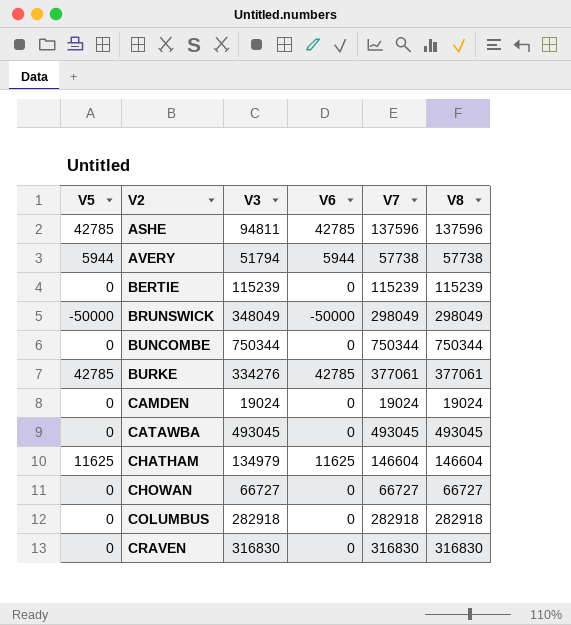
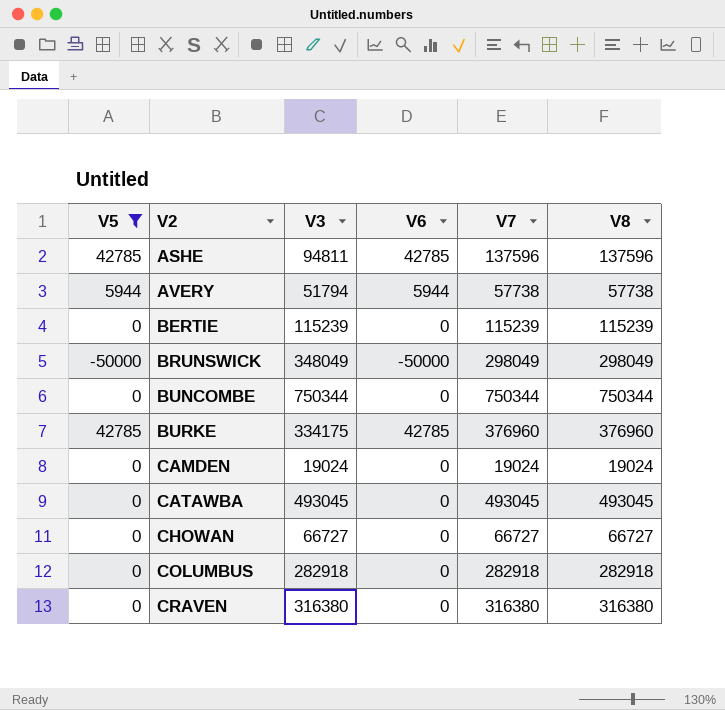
filter: none -> V5 != 11625
BURKE | V3: 334276 -> 334175
BURKE | V7: 377061 -> 376960
BURKE | V8: 377061 -> 376960
CRAVEN | V3: 316830 -> 316380
CRAVEN | V7: 316830 -> 316380
CRAVEN | V8: 316830 -> 316380

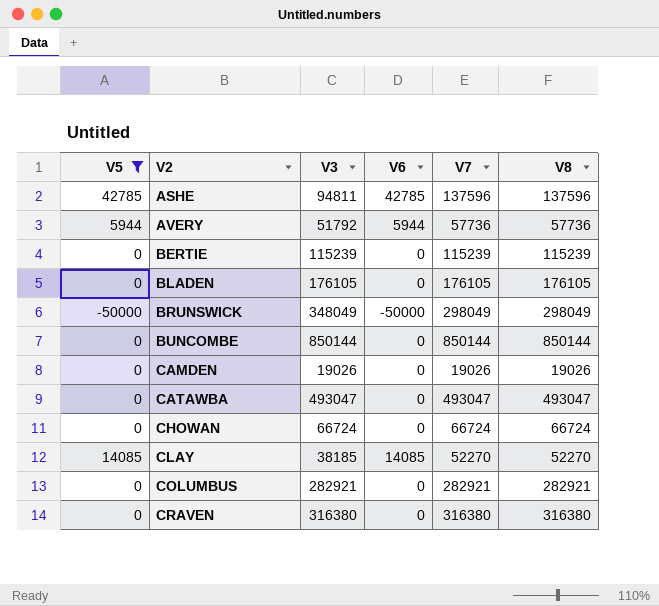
row BURKE: 42785 | 334175 | 42785 | 376960 | 376960 -> none
AVERY | V3: 51794 -> 51792
AVERY | V7: 57738 -> 57736
AVERY | V8: 57738 -> 57736
row BLADEN: none -> 0 | 176105 | 0 | 176105 | 176105
BUNCOMBE | V3: 750344 -> 850144
BUNCOMBE | V7: 750344 -> 850144
BUNCOMBE | V8: 750344 -> 850144
CAMDEN | V3: 19024 -> 19026
CAMDEN | V7: 19024 -> 19026
CAMDEN | V8: 19024 -> 19026
CATAWBA | V3: 493045 -> 493047
CATAWBA | V7: 493045 -> 493047
CATAWBA | V8: 493045 -> 493047
CHOWAN | V3: 66727 -> 66724
CHOWAN | V7: 66727 -> 66724
CHOWAN | V8: 66727 -> 66724
row CLAY: none -> 14085 | 38185 | 14085 | 52270 | 52270
COLUMBUS | V3: 282918 -> 282921
COLUMBUS | V7: 282918 -> 282921
COLUMBUS | V8: 282918 -> 282921

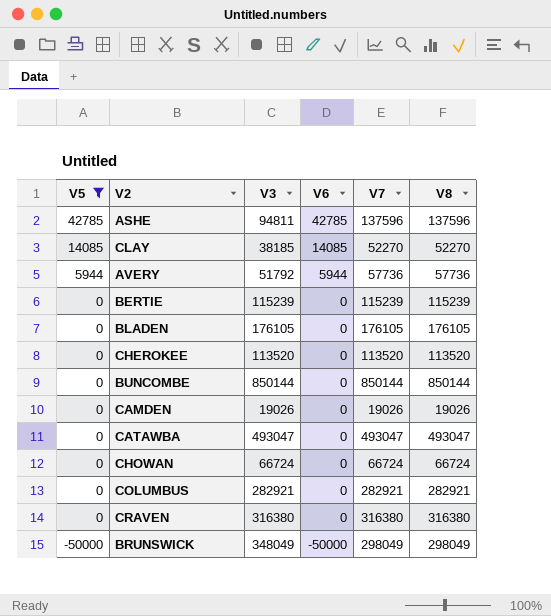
row order: V2 ascending -> V5 descending
row CHEROKEE: none -> 0 | 113520 | 0 | 113520 | 113520

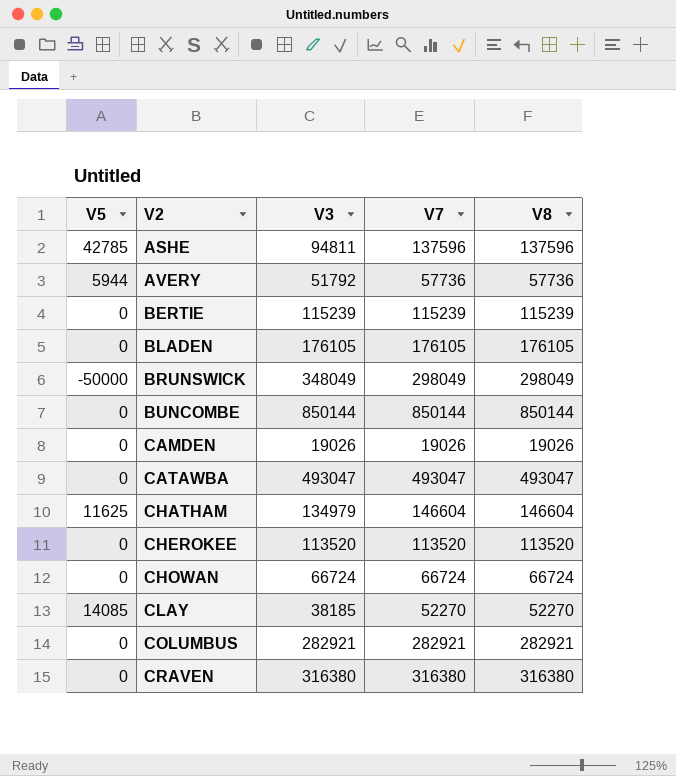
filter: V5 != 11625 -> none
row order: V5 descending -> V2 ascending
column V6 | position: 4 -> none

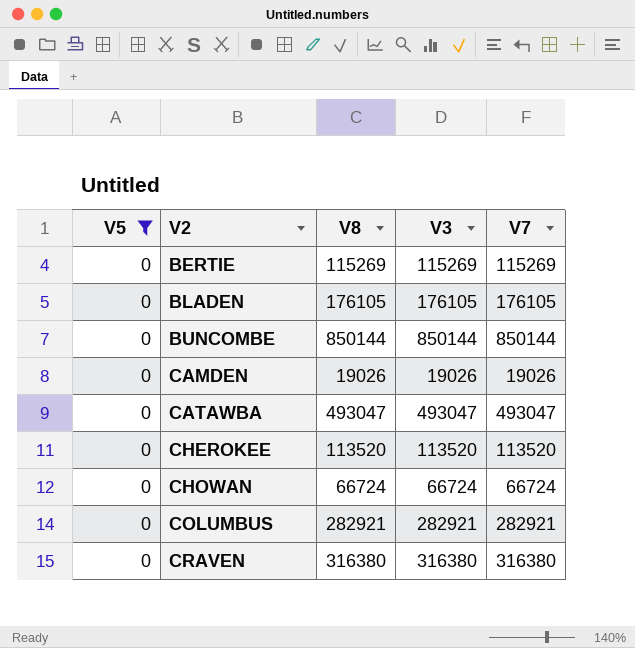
filter: none -> V5 = 0
column V8 | position: 5 -> 3
BERTIE | V8: 115239 -> 115269
BERTIE | V3: 115239 -> 115269
BERTIE | V7: 115239 -> 115269

